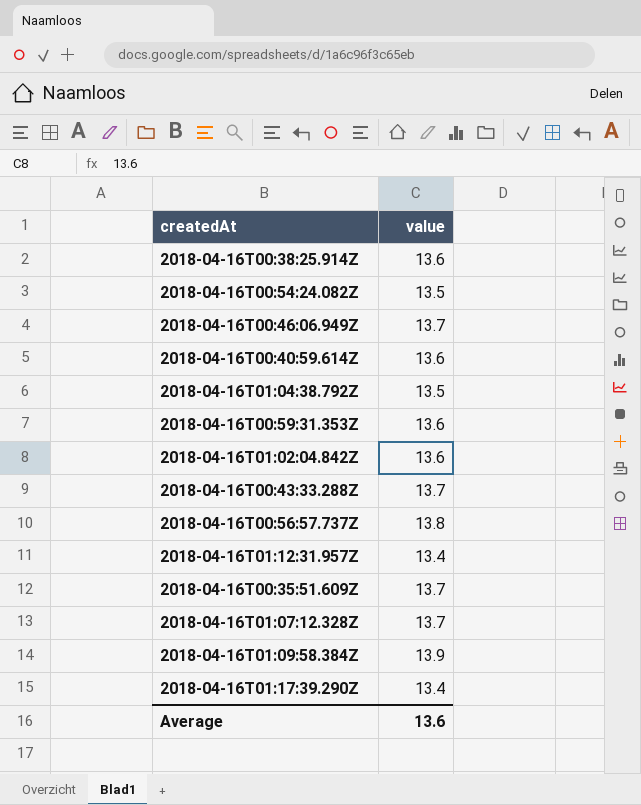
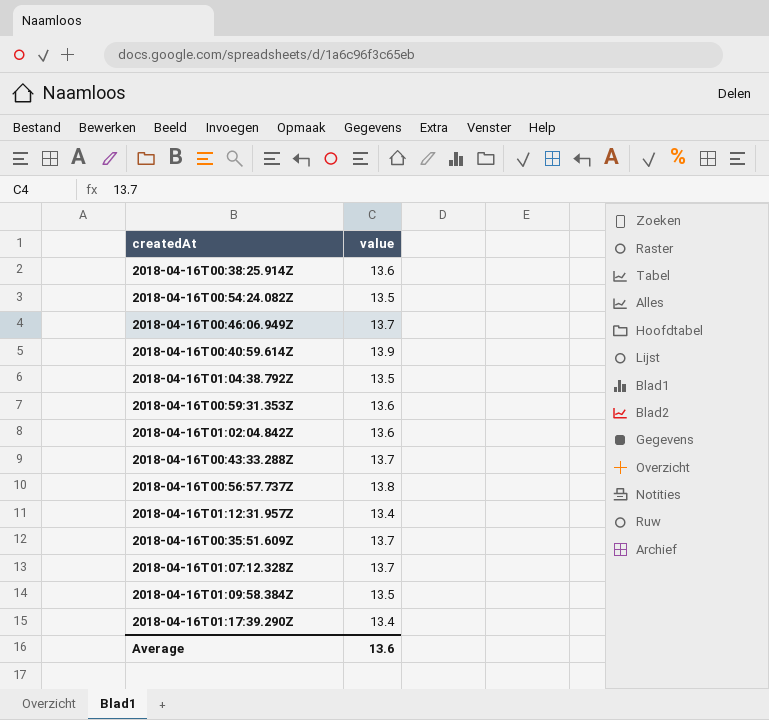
2018-04-16T00:40:59.614Z | value: 13.6 -> 13.9
2018-04-16T01:09:58.384Z | value: 13.9 -> 13.5

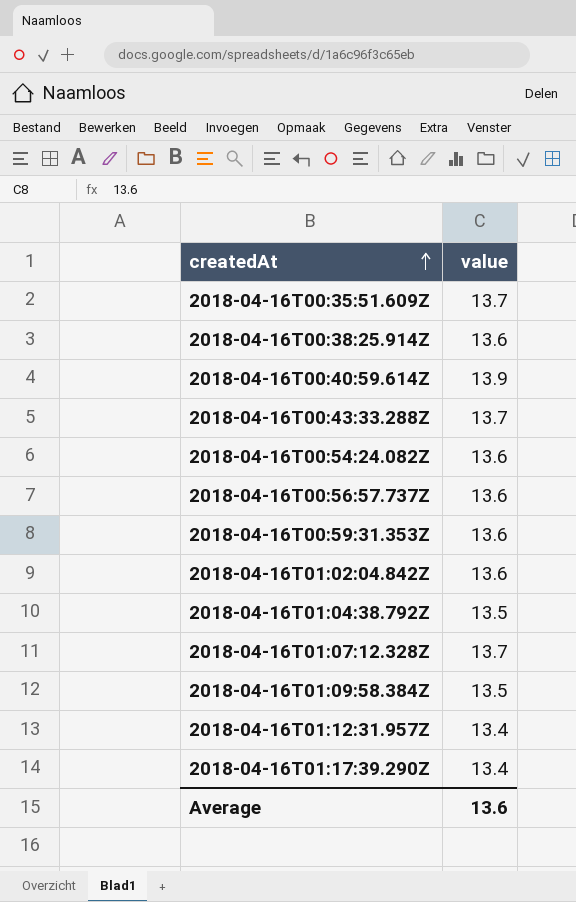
row order: none -> createdAt ascending
row 2018-04-16T00:46:06.949Z: 13.7 -> none
2018-04-16T00:54:24.082Z | value: 13.5 -> 13.6
2018-04-16T00:56:57.737Z | value: 13.8 -> 13.6

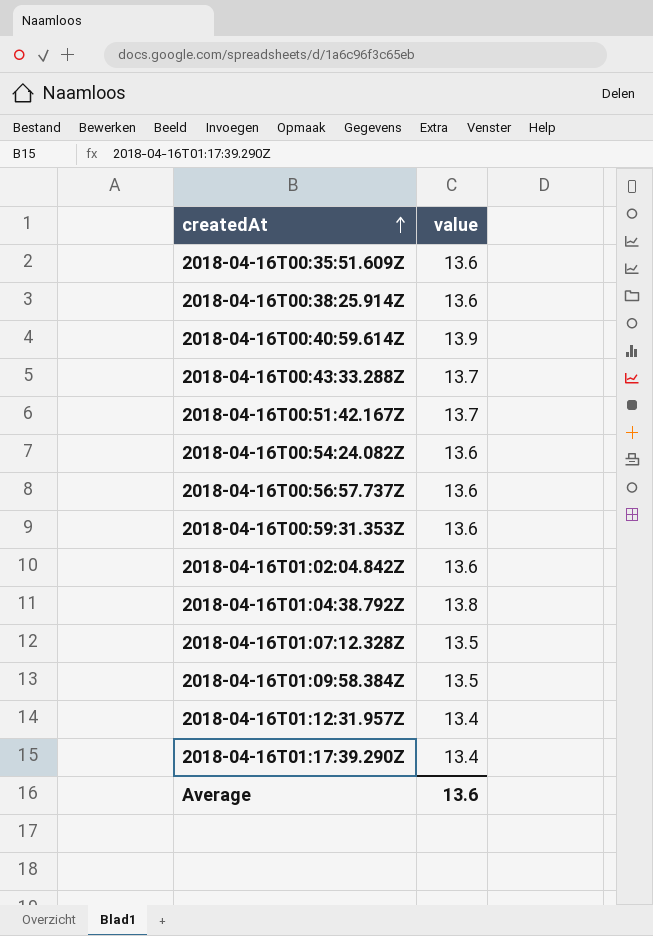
2018-04-16T00:35:51.609Z | value: 13.7 -> 13.6
row 2018-04-16T00:51:42.167Z: none -> 13.7
2018-04-16T01:04:38.792Z | value: 13.5 -> 13.8
2018-04-16T01:07:12.328Z | value: 13.7 -> 13.5

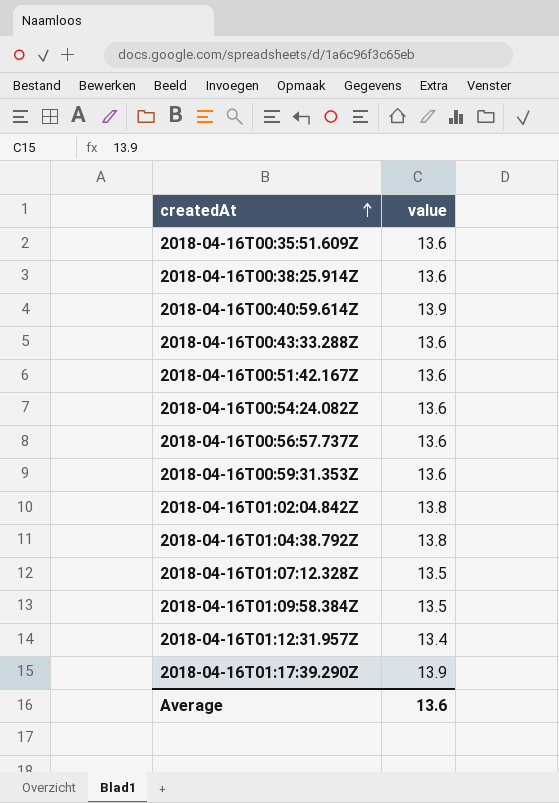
2018-04-16T00:43:33.288Z | value: 13.7 -> 13.6
2018-04-16T00:51:42.167Z | value: 13.7 -> 13.6
2018-04-16T01:02:04.842Z | value: 13.6 -> 13.8
2018-04-16T01:17:39.290Z | value: 13.4 -> 13.9

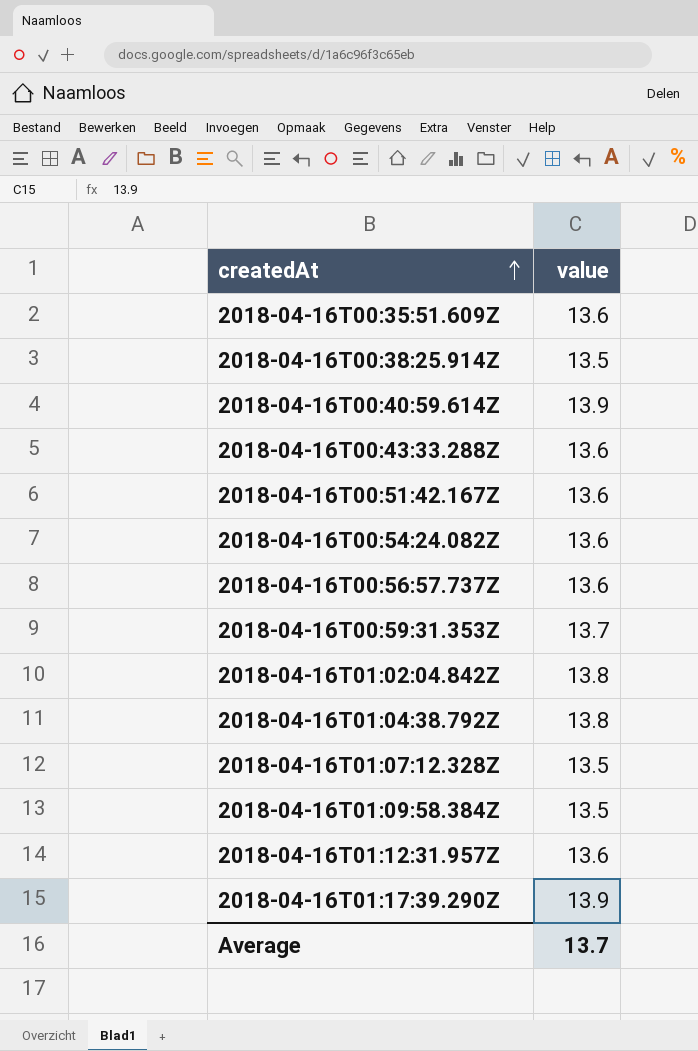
2018-04-16T00:38:25.914Z | value: 13.6 -> 13.5
2018-04-16T00:59:31.353Z | value: 13.6 -> 13.7
2018-04-16T01:12:31.957Z | value: 13.4 -> 13.6
Average | value: 13.6 -> 13.7

